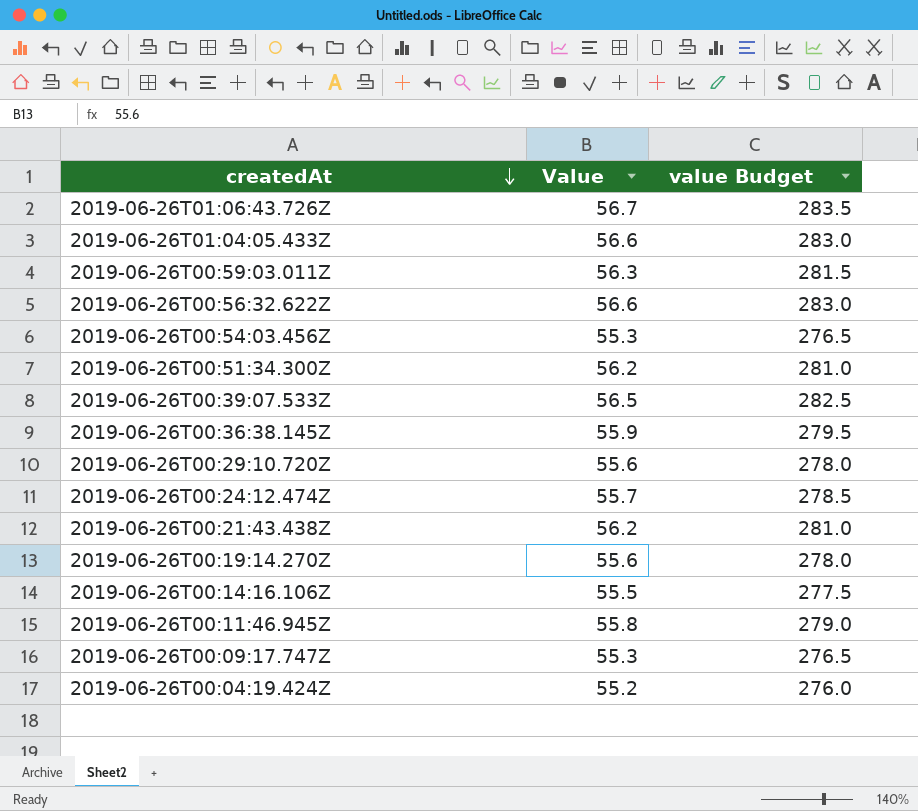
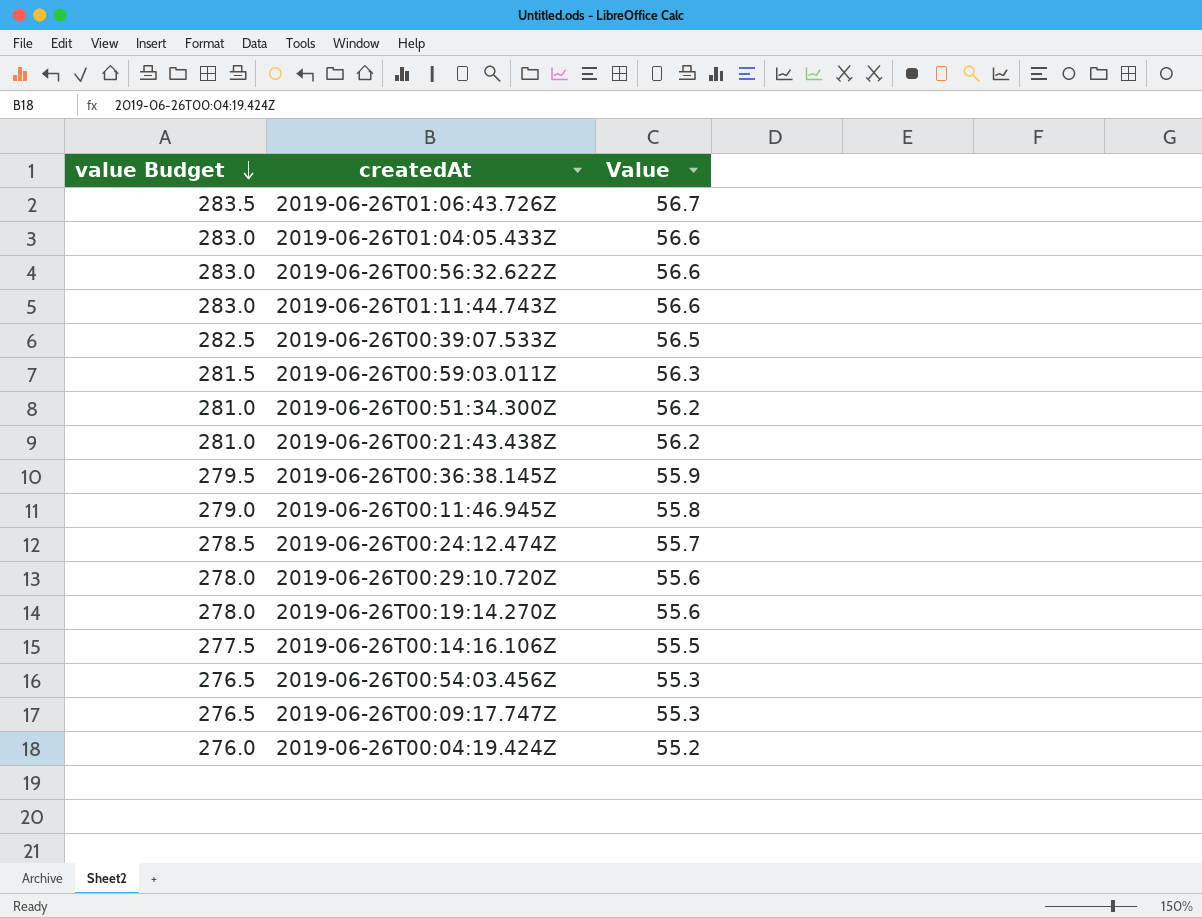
row order: createdAt descending -> value Budget descending
column value Budget | position: 3 -> 1
row 2019-06-26T01:11:44.743Z: none -> 283.0 | 56.6

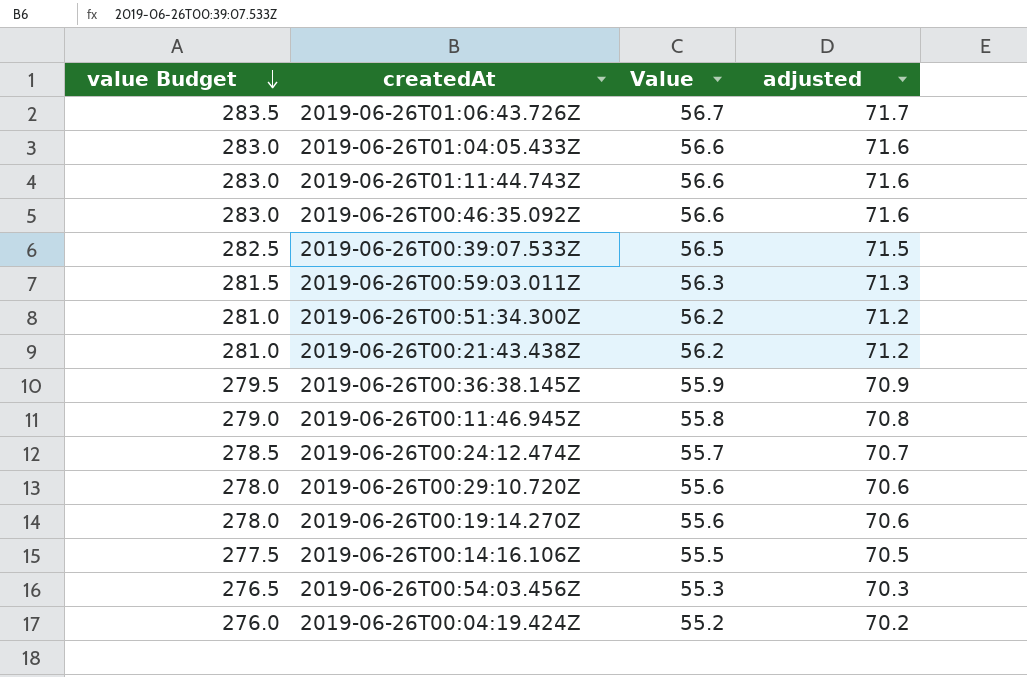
column adjusted | formula: none -> [Value] + 15
row 2019-06-26T00:56:32.622Z: 283.0 | 56.6 -> none
row 2019-06-26T00:09:17.747Z: 276.5 | 55.3 -> none
row 2019-06-26T00:46:35.092Z: none -> 283.0 | 56.6 | 71.6

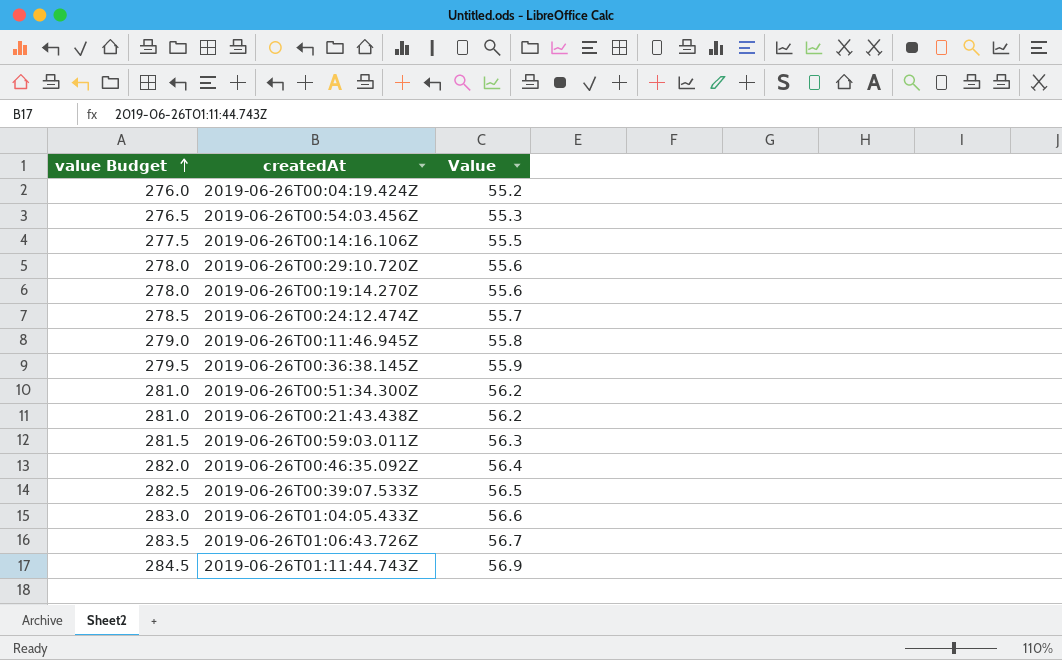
row order: value Budget descending -> value Budget ascending
column adjusted | formula: [Value] + 15 -> none
2019-06-26T00:46:35.092Z | value Budget: 283.0 -> 282.0
2019-06-26T00:46:35.092Z | Value: 56.6 -> 56.4
2019-06-26T01:11:44.743Z | value Budget: 283.0 -> 284.5
2019-06-26T01:11:44.743Z | Value: 56.6 -> 56.9

